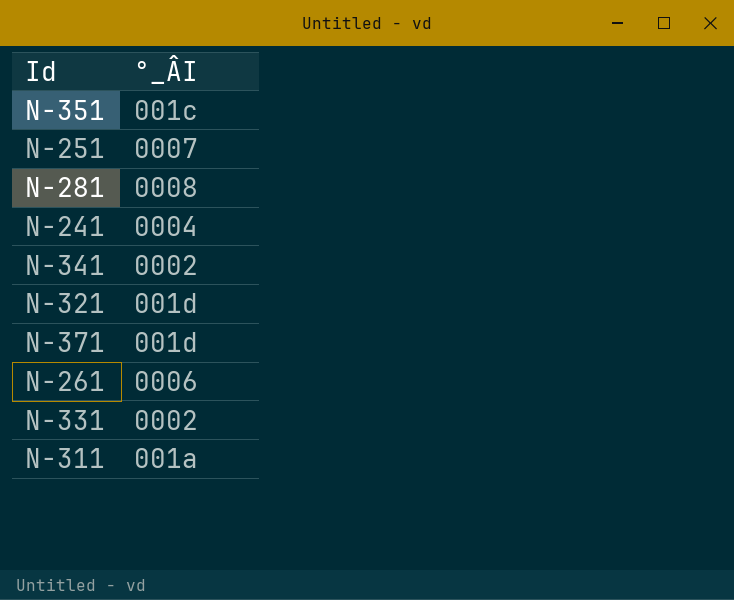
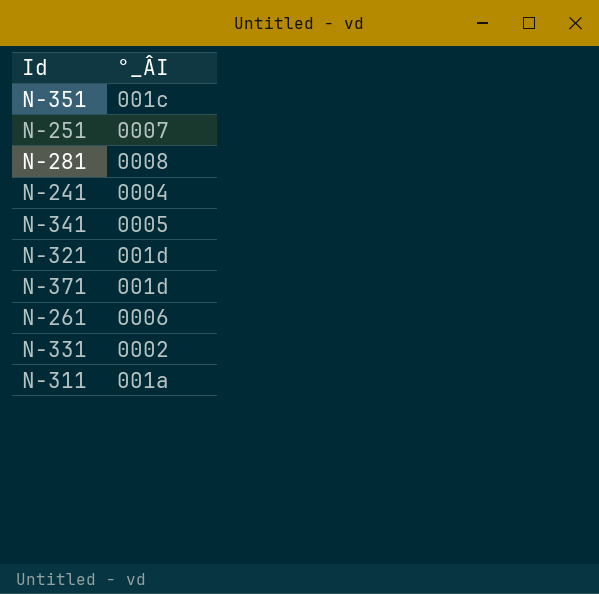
N-341 | °_ÂI: 0002 -> 0005

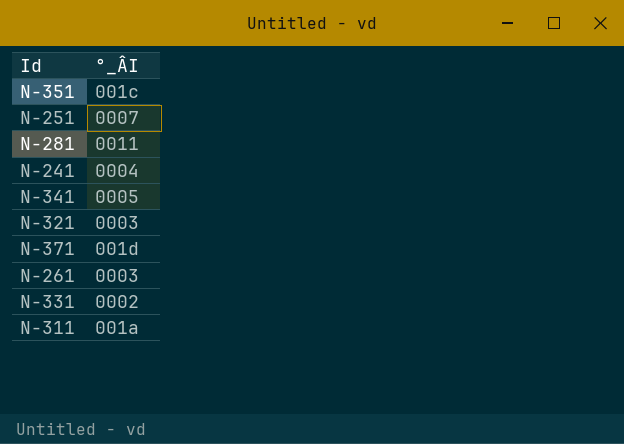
N-281 | °_ÂI: 0008 -> 0011
N-321 | °_ÂI: 001d -> 0003
N-261 | °_ÂI: 0006 -> 0003

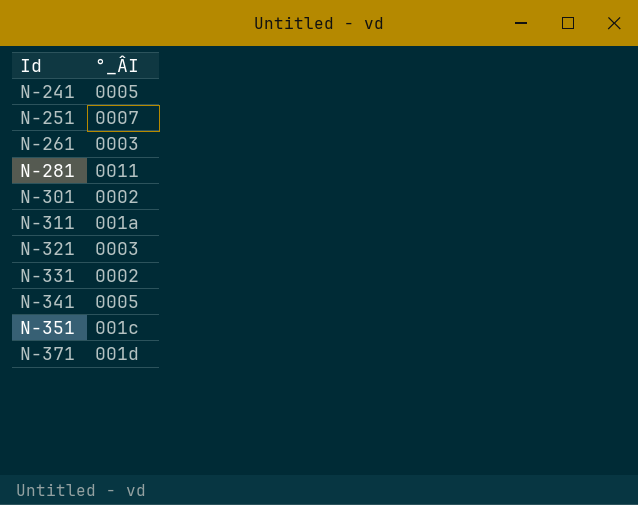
row order: none -> Id ascending
N-241 | °_ÂI: 0004 -> 0005
row N-301: none -> 0002

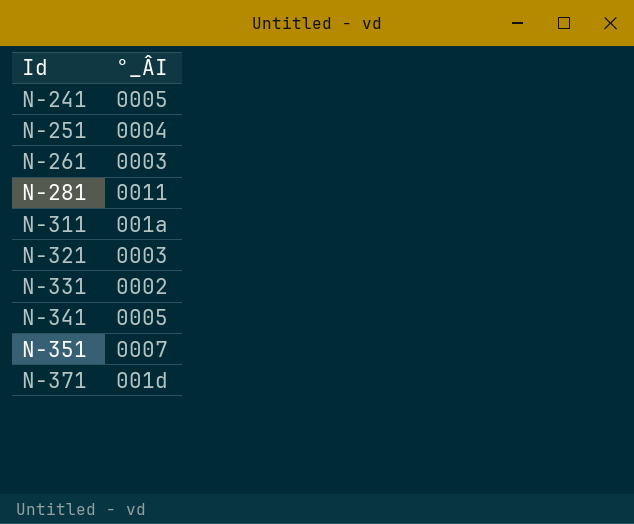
row N-301: 0002 -> none
N-251 | °_ÂI: 0007 -> 0004
N-351 | °_ÂI: 001c -> 0007

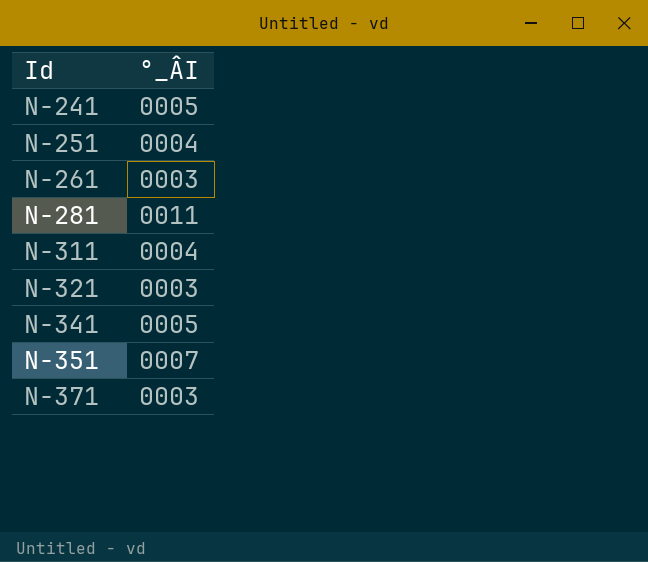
row N-331: 0002 -> none
N-311 | °_ÂI: 001a -> 0004
N-371 | °_ÂI: 001d -> 0003

